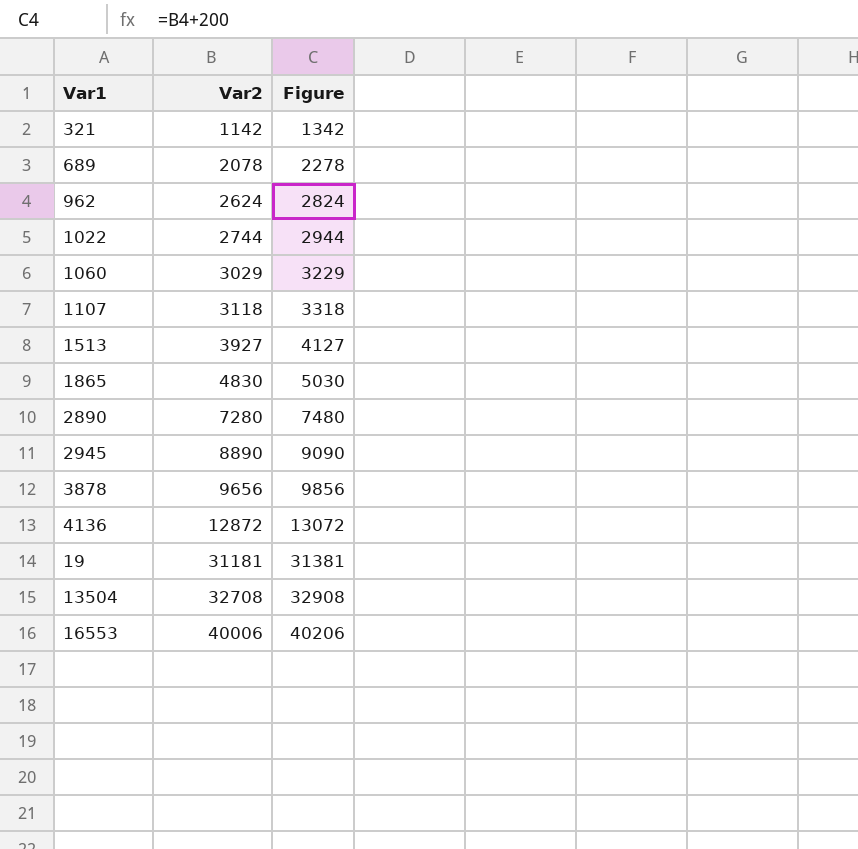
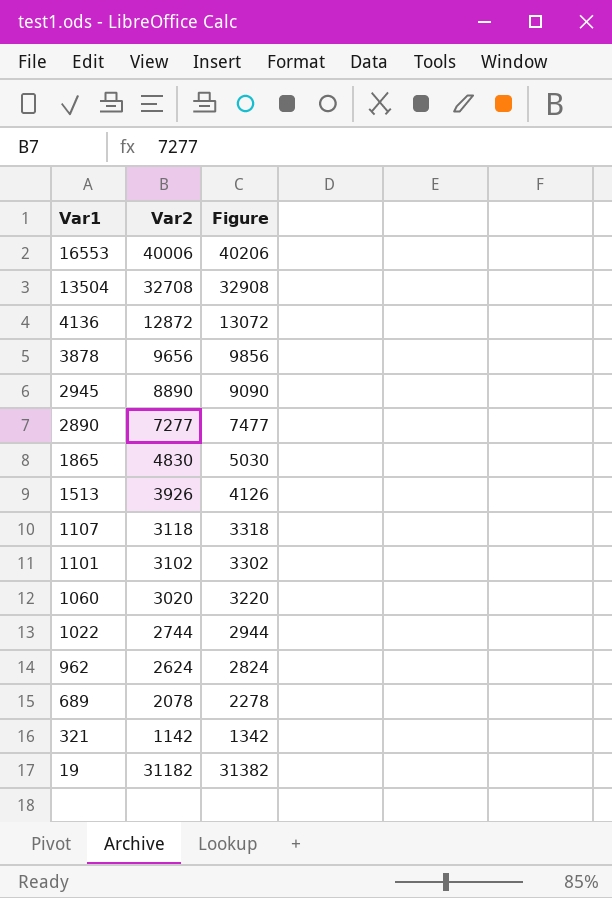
row order: Var2 ascending -> Var1 descending
2890 | Var2: 7280 -> 7277
2890 | Figure: 7480 -> 7477
1513 | Var2: 3927 -> 3926
1513 | Figure: 4127 -> 4126
row 1101: none -> 3102 | 3302
1060 | Var2: 3029 -> 3020
1060 | Figure: 3229 -> 3220
19 | Var2: 31181 -> 31182
19 | Figure: 31381 -> 31382

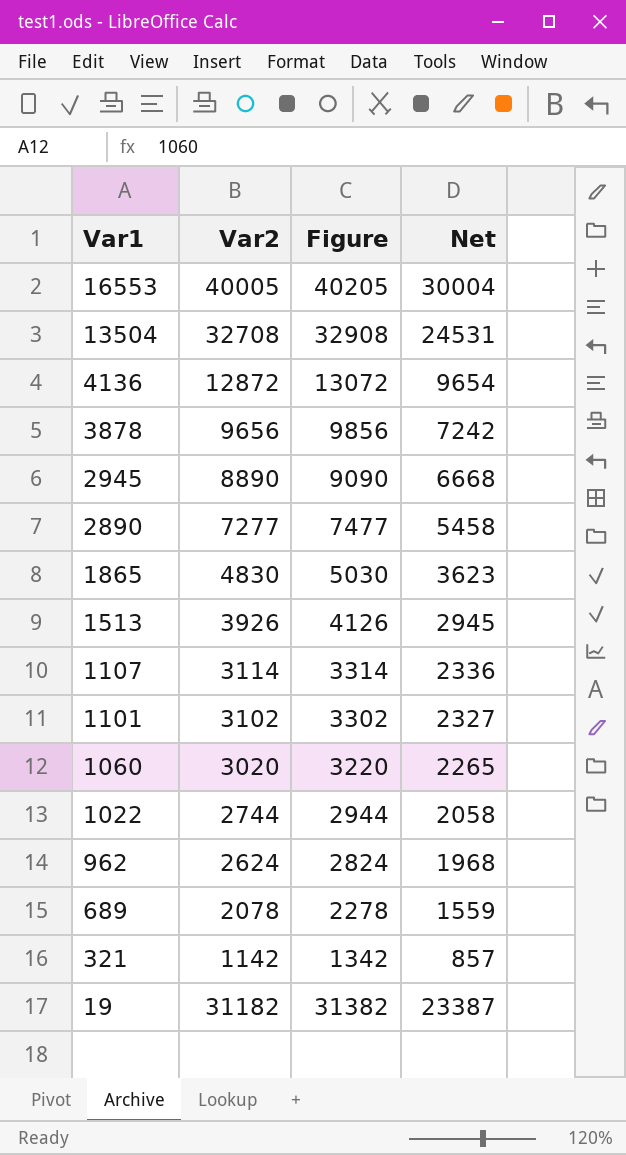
column Net | formula: none -> [Var2] * 0.75
16553 | Var2: 40006 -> 40005
16553 | Figure: 40206 -> 40205
1107 | Var2: 3118 -> 3114
1107 | Figure: 3318 -> 3314

